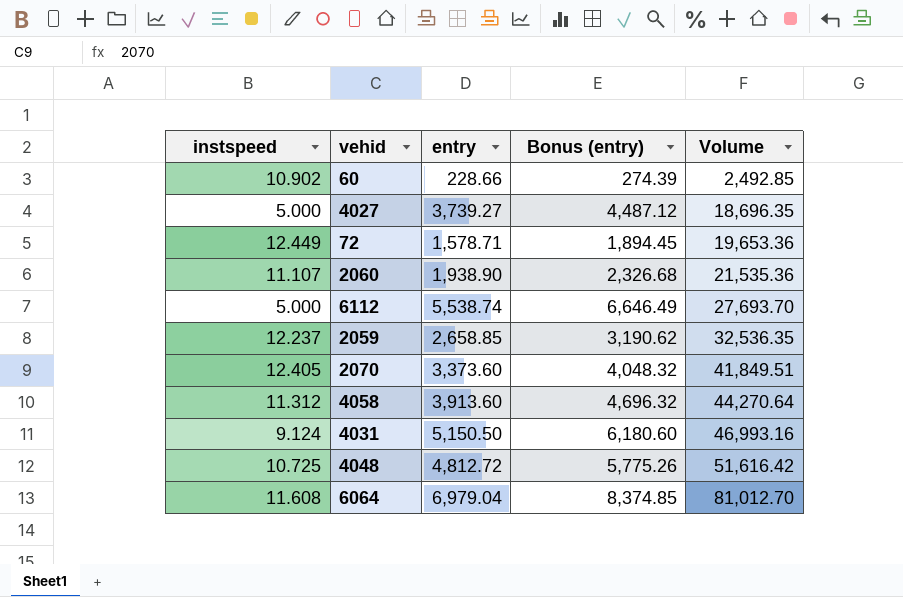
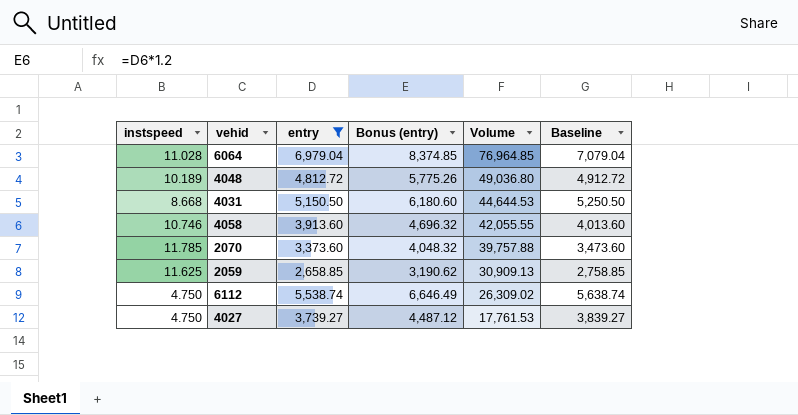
filter: none -> entry >= 2,658.85
row order: Volume ascending -> Volume descending
column Baseline | formula: none -> [entry] + 100
6064 | instspeed: 11.608 -> 11.028
6064 | Volume: 81,012.70 -> 76,964.85
4048 | instspeed: 10.725 -> 10.189
4048 | Volume: 51,616.42 -> 49,036.80
4031 | instspeed: 9.124 -> 8.668
4031 | Volume: 46,993.16 -> 44,644.53
4058 | instspeed: 11.312 -> 10.746
4058 | Volume: 44,270.64 -> 42,055.55
2070 | instspeed: 12.405 -> 11.785
2070 | Volume: 41,849.51 -> 39,757.88
2059 | instspeed: 12.237 -> 11.625
2059 | Volume: 32,536.35 -> 30,909.13
6112 | instspeed: 5.000 -> 4.750
6112 | Volume: 27,693.70 -> 26,309.02
4027 | instspeed: 5.000 -> 4.750
4027 | Volume: 18,696.35 -> 17,761.53

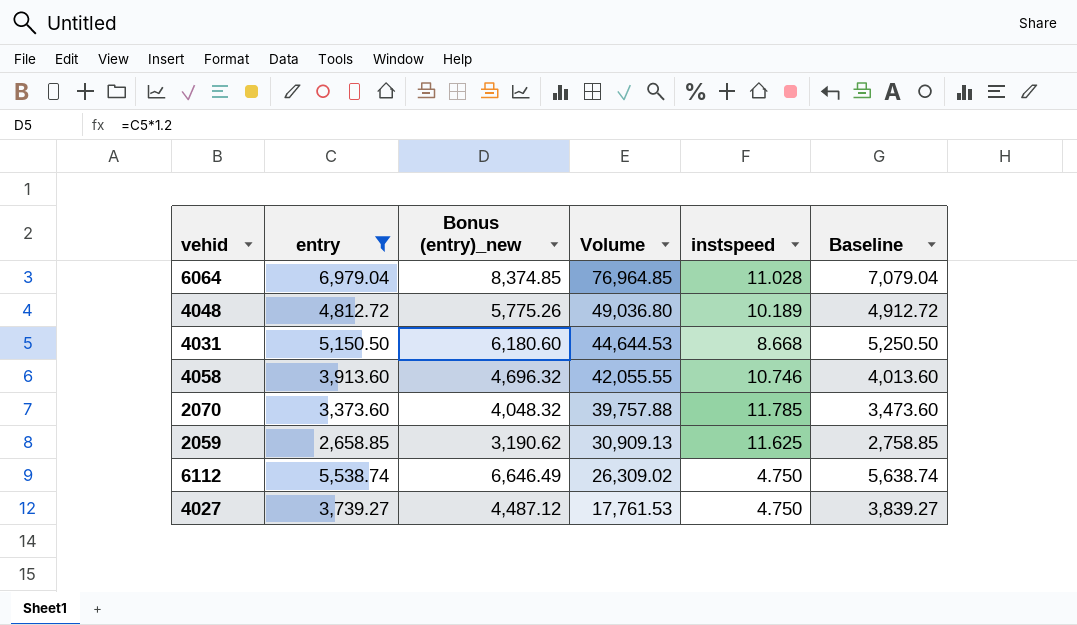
column name: Bonus (entry) -> Bonus (entry)_new
column instspeed | position: 1 -> 5

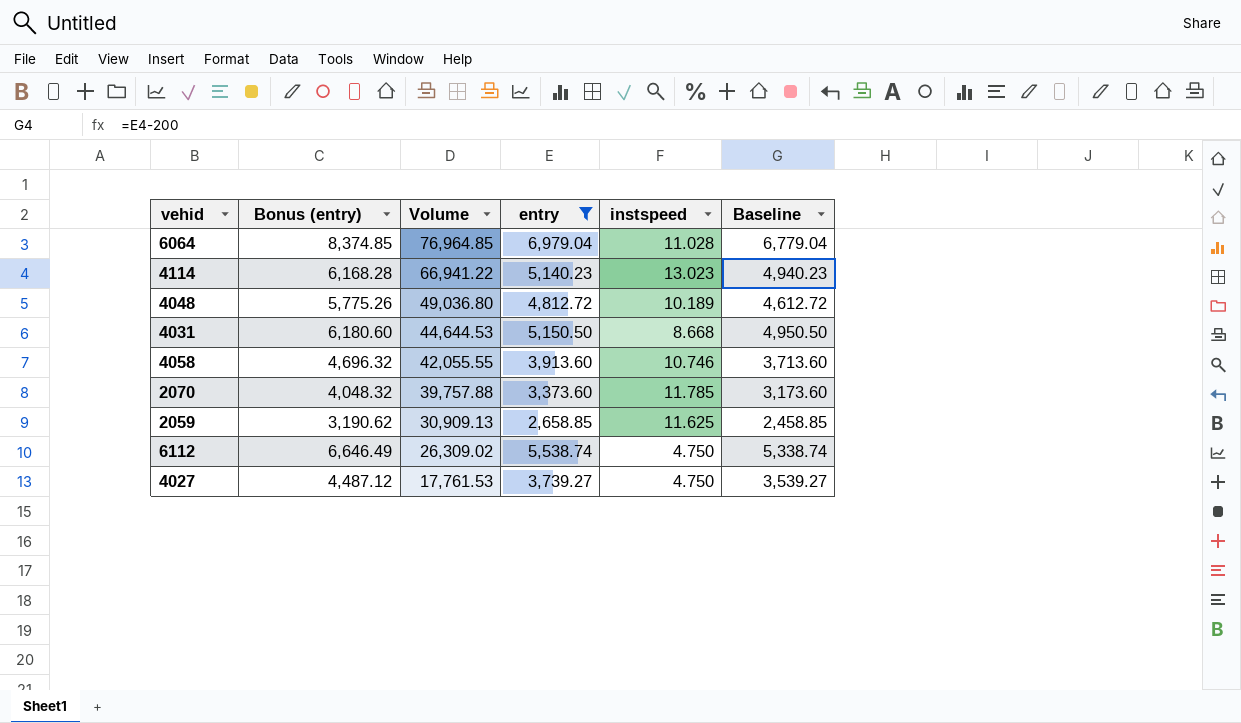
column name: Bonus (entry)_new -> Bonus (entry)
column entry | position: 2 -> 4
column Baseline | formula: [entry] + 100 -> [entry] - 200
row 4114: none -> 6,168.28 | 66,941.22 | 5,140.23 | 13.023 | 4,940.23

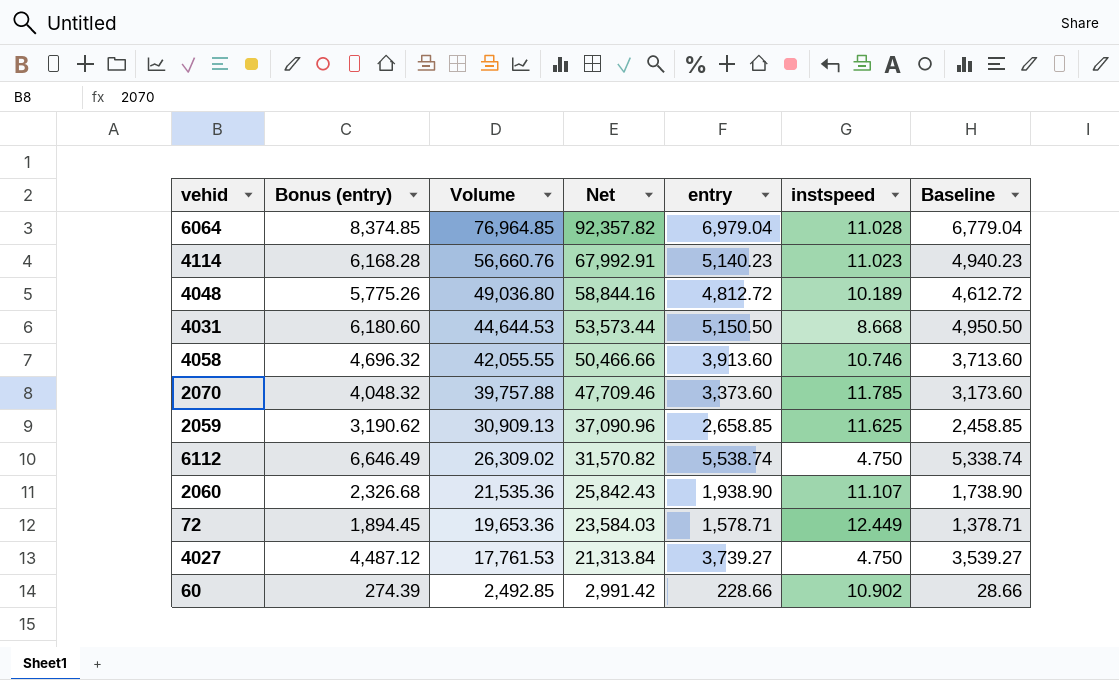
filter: entry >= 2,658.85 -> none
column Net | formula: none -> [Volume] * 1.2
4114 | Volume: 66,941.22 -> 56,660.76
4114 | instspeed: 13.023 -> 11.023

